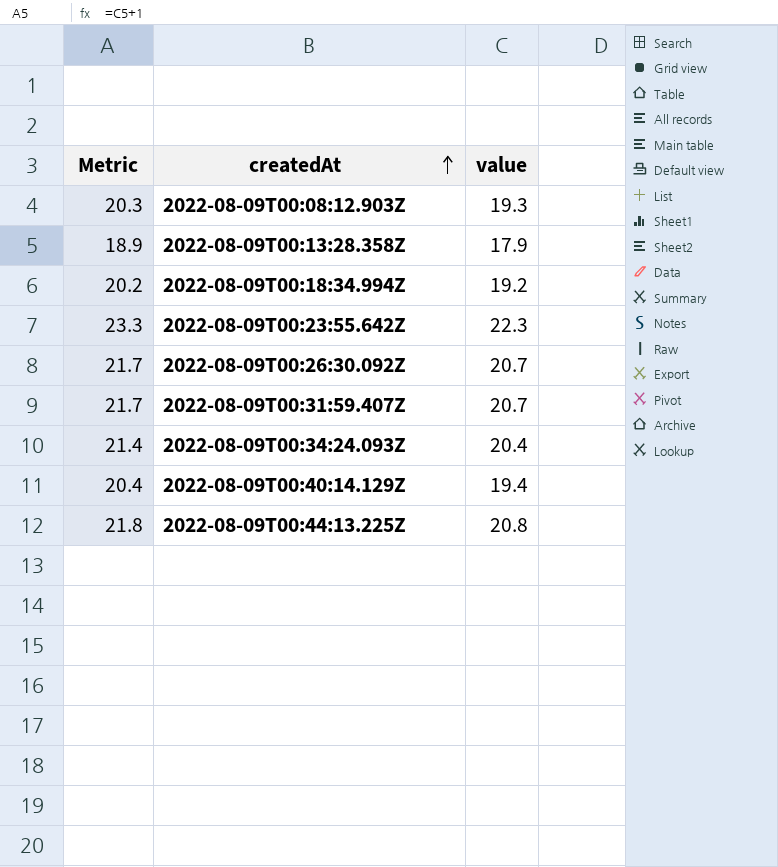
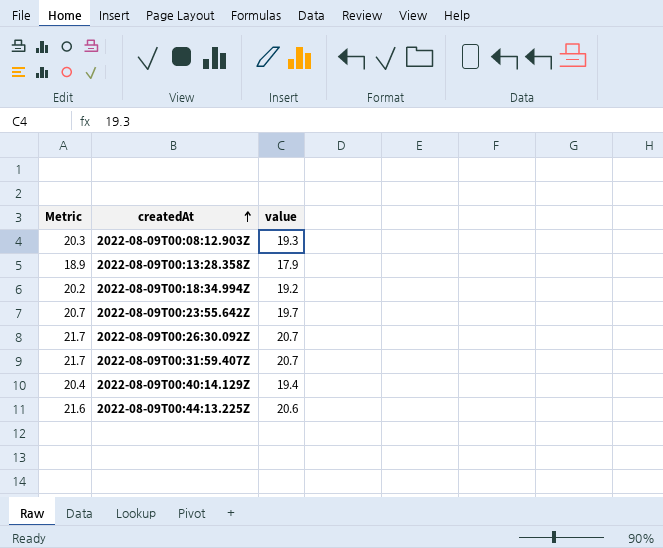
row 2022-08-09T00:34:24.093Z: 21.4 | 20.4 -> none
2022-08-09T00:23:55.642Z | Metric: 23.3 -> 20.7
2022-08-09T00:23:55.642Z | value: 22.3 -> 19.7
2022-08-09T00:44:13.225Z | Metric: 21.8 -> 21.6
2022-08-09T00:44:13.225Z | value: 20.8 -> 20.6

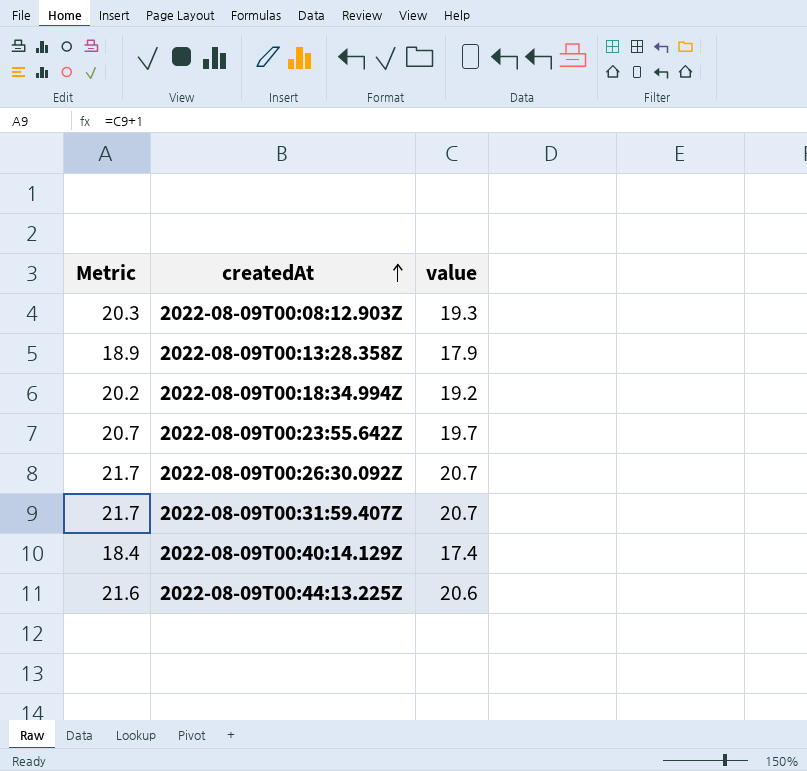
2022-08-09T00:40:14.129Z | Metric: 20.4 -> 18.4
2022-08-09T00:40:14.129Z | value: 19.4 -> 17.4

